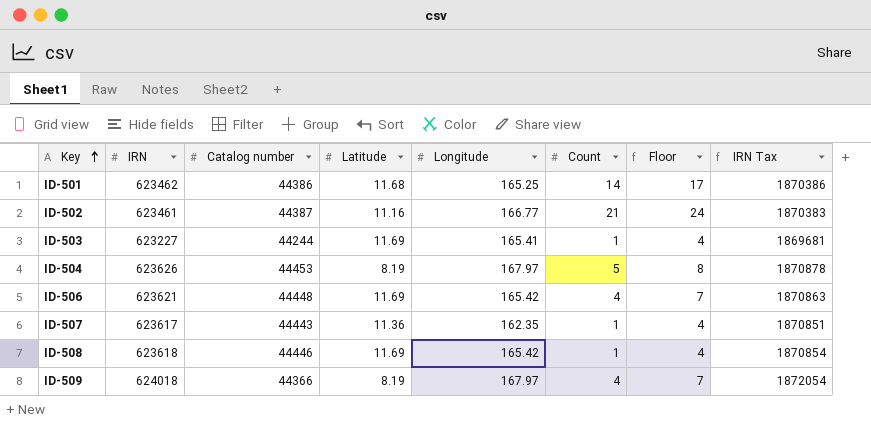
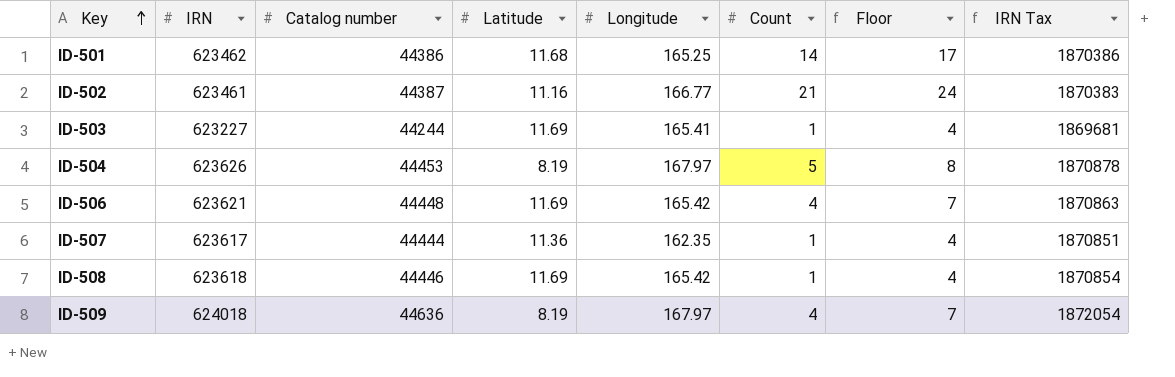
ID-507 | Catalog number: 44443 -> 44444
ID-509 | Catalog number: 44366 -> 44636

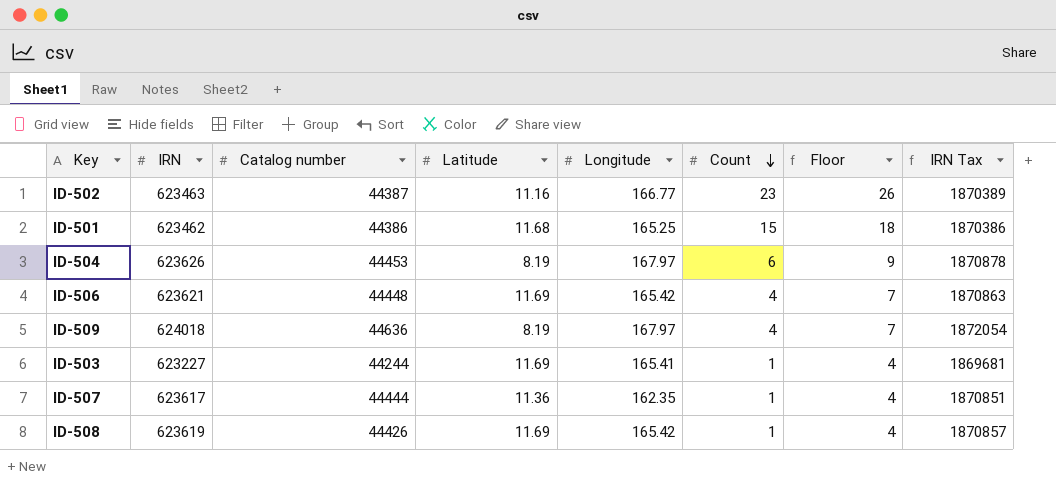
row order: Key ascending -> Count descending
ID-502 | IRN: 623461 -> 623463
ID-502 | Count: 21 -> 23
ID-502 | Floor: 24 -> 26
ID-502 | IRN Tax: 1870383 -> 1870389
ID-501 | Count: 14 -> 15
ID-501 | Floor: 17 -> 18
ID-504 | Count: 5 -> 6
ID-504 | Floor: 8 -> 9
ID-508 | IRN: 623618 -> 623619
ID-508 | Catalog number: 44446 -> 44426
ID-508 | IRN Tax: 1870854 -> 1870857

